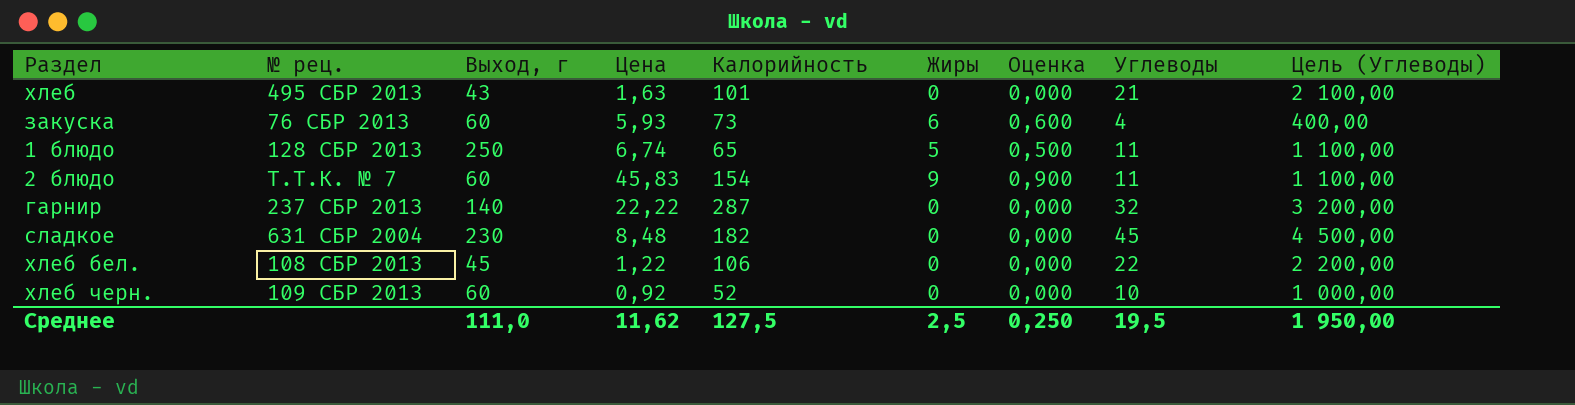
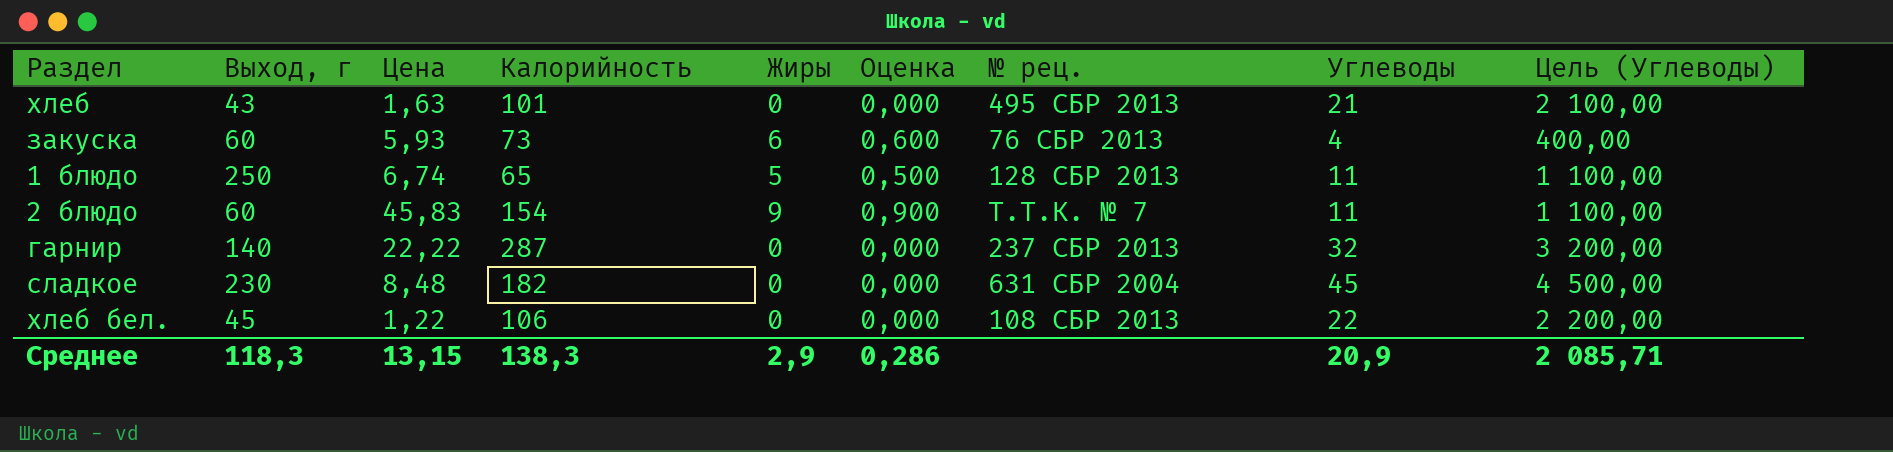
column № рец. | position: 2 -> 7
row хлеб черн.: 109 СБР 2013 | 60 | 0,92 | 52 | 0 | 0,000 | 10 | 1 000,00 -> none
Среднее | Выход, г: 111,0 -> 118,3
Среднее | Цена: 11,62 -> 13,15
Среднее | Калорийность: 127,5 -> 138,3
Среднее | Жиры: 2,5 -> 2,9
Среднее | Оценка: 0,250 -> 0,286
Среднее | Углеводы: 19,5 -> 20,9
Среднее | Цель (Углеводы): 1 950,00 -> 2 085,71

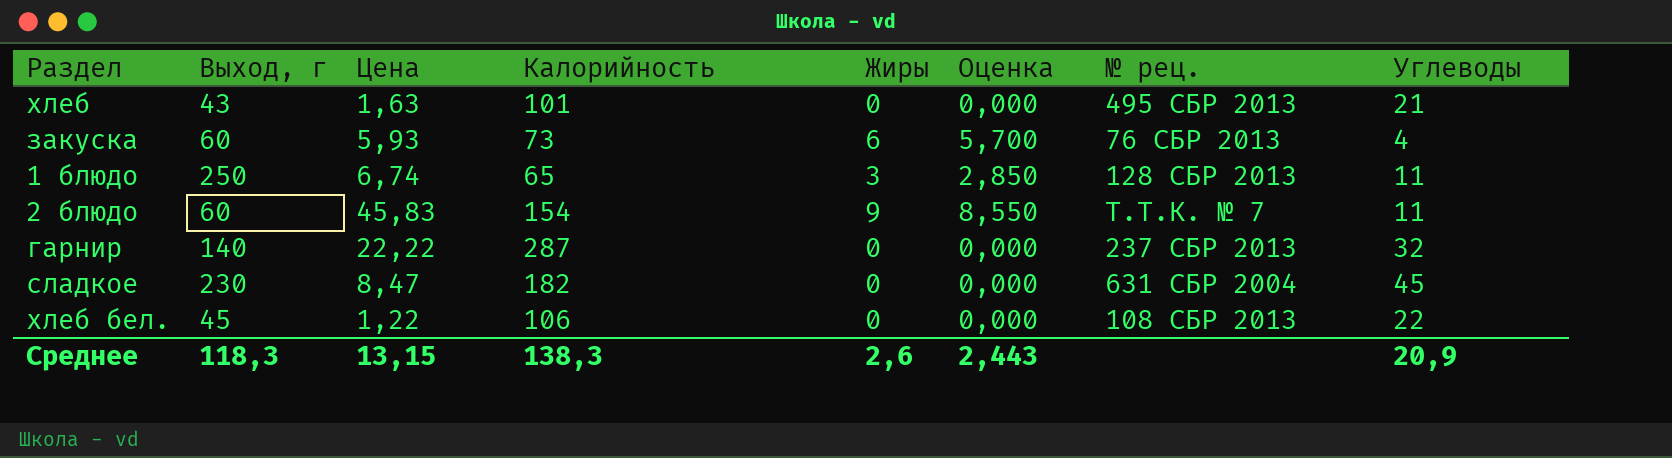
column Цель (Углеводы) | formula: [Углеводы] * 100 -> none
column Оценка | formula: [Жиры] * 0,1 -> [Жиры] * 0,95
1 блюдо | Жиры: 5 -> 3
сладкое | Цена: 8,48 -> 8,47
Среднее | Жиры: 2,9 -> 2,6
Среднее | Оценка: 0,286 -> 2,443

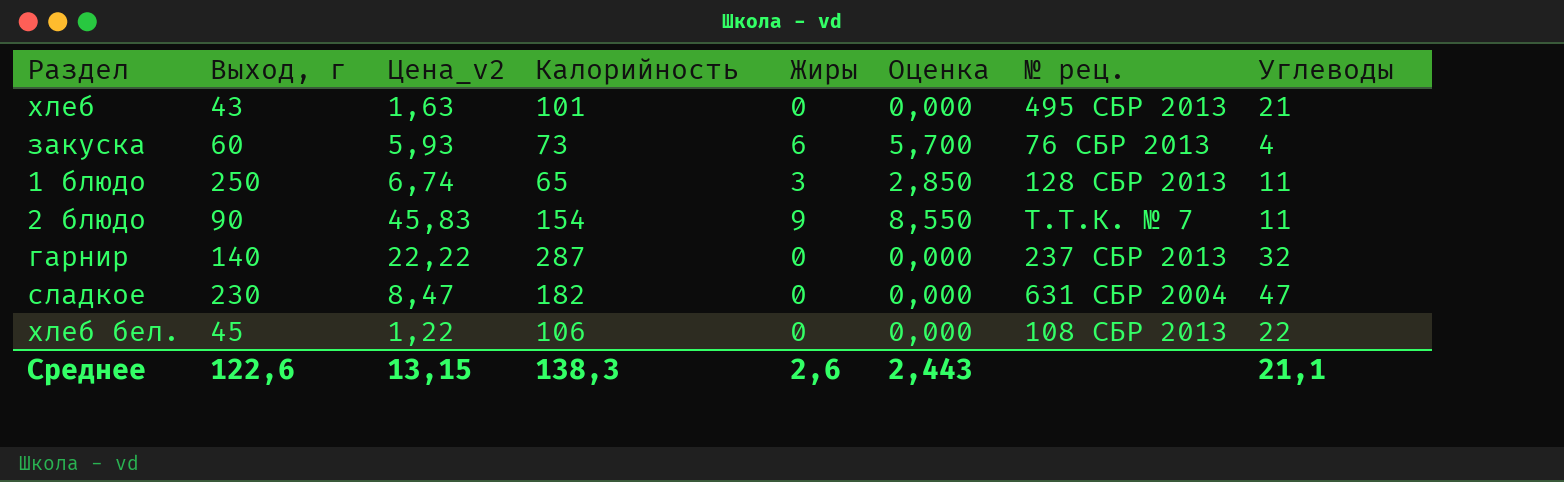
column name: Цена -> Цена_v2
2 блюдо | Выход, г: 60 -> 90
сладкое | Углеводы: 45 -> 47
Среднее | Выход, г: 118,3 -> 122,6
Среднее | Углеводы: 20,9 -> 21,1

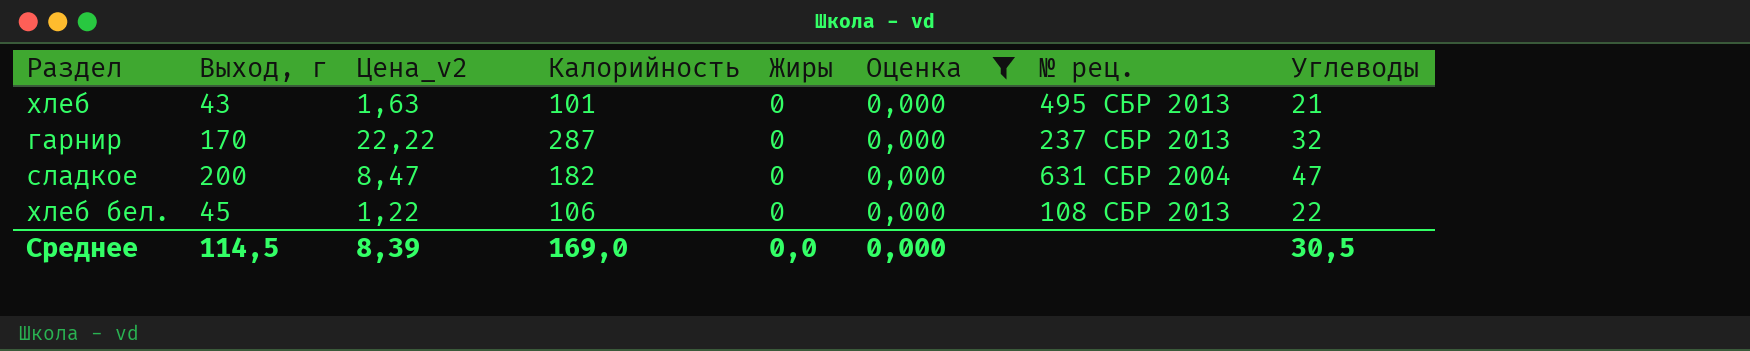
filter: none -> Оценка = 0,000
гарнир | Выход, г: 140 -> 170
сладкое | Выход, г: 230 -> 200
Среднее | Выход, г: 122,6 -> 114,5
Среднее | Цена_v2: 13,15 -> 8,39
Среднее | Калорийность: 138,3 -> 169,0
Среднее | Жиры: 2,6 -> 0,0
Среднее | Оценка: 2,443 -> 0,000
Среднее | Углеводы: 21,1 -> 30,5

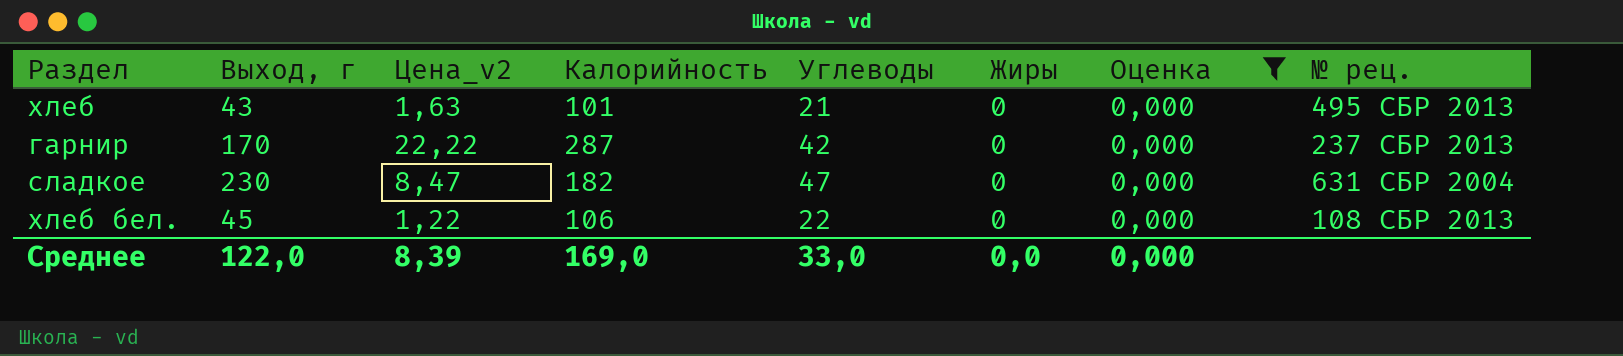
column Углеводы | position: 8 -> 5
гарнир | Углеводы: 32 -> 42
сладкое | Выход, г: 200 -> 230
Среднее | Выход, г: 114,5 -> 122,0
Среднее | Углеводы: 30,5 -> 33,0

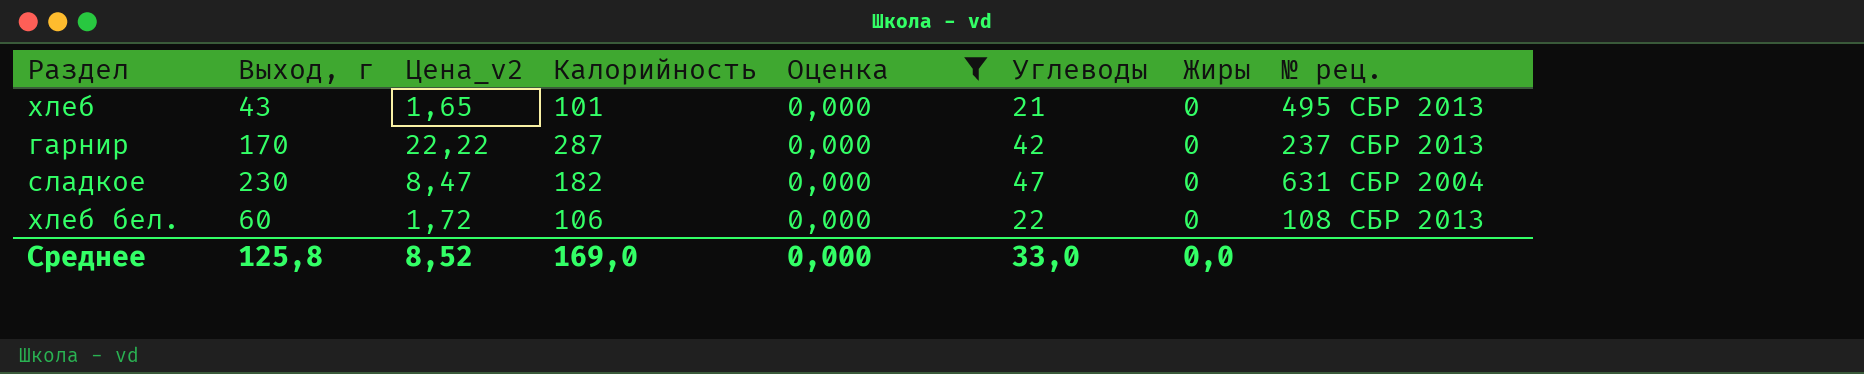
column Оценка | position: 7 -> 5
хлеб | Цена_v2: 1,63 -> 1,65
хлеб бел. | Выход, г: 45 -> 60
хлеб бел. | Цена_v2: 1,22 -> 1,72
Среднее | Выход, г: 122,0 -> 125,8
Среднее | Цена_v2: 8,39 -> 8,52

